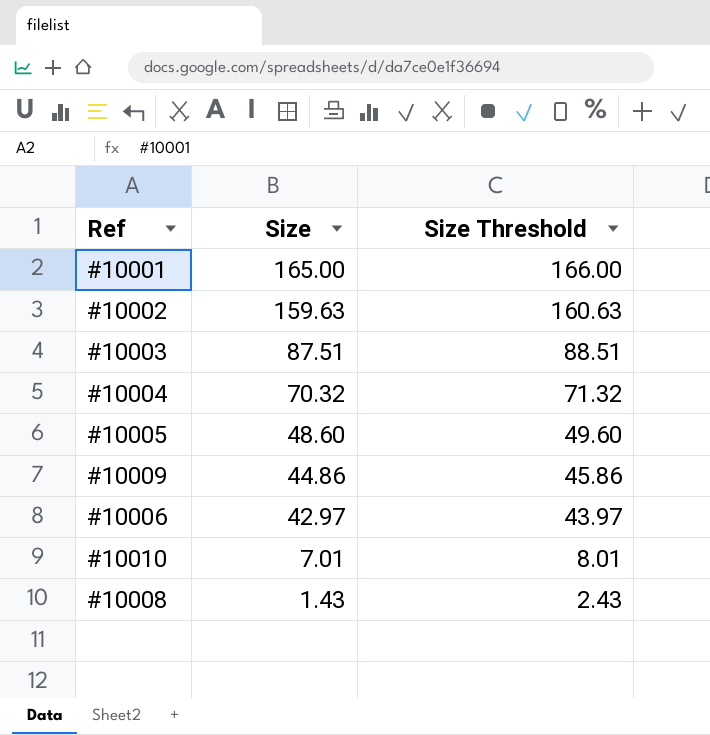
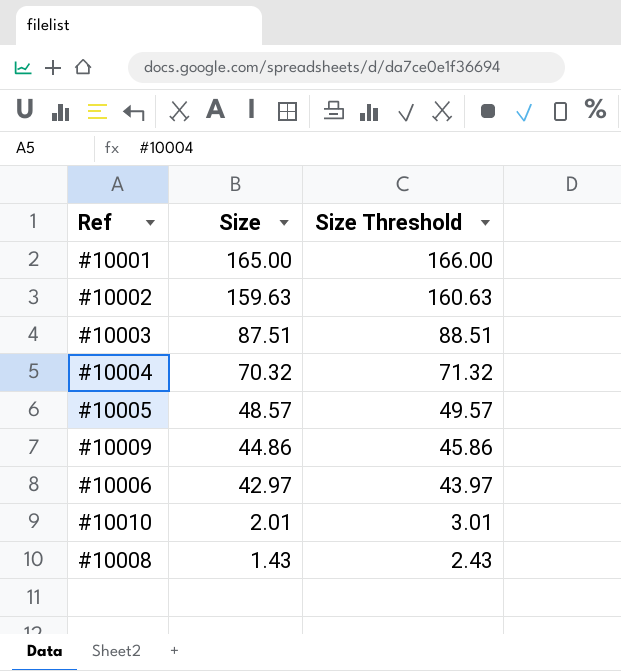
#10005 | Size: 48.60 -> 48.57
#10005 | Size Threshold: 49.60 -> 49.57
#10010 | Size: 7.01 -> 2.01
#10010 | Size Threshold: 8.01 -> 3.01

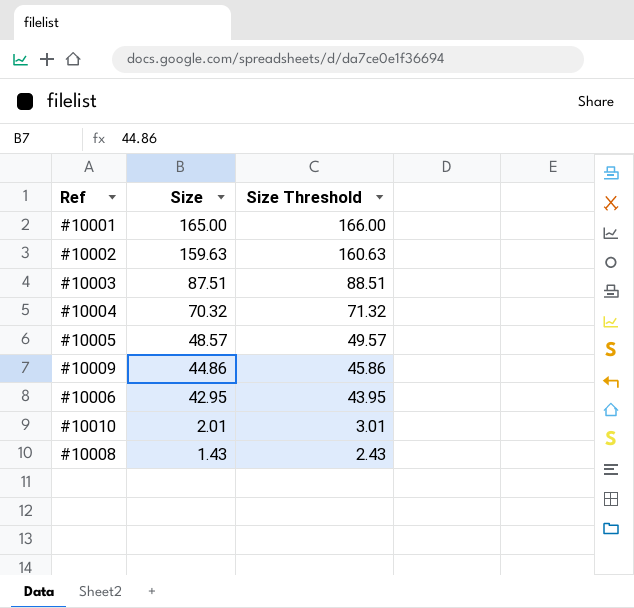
#10006 | Size: 42.97 -> 42.95
#10006 | Size Threshold: 43.97 -> 43.95

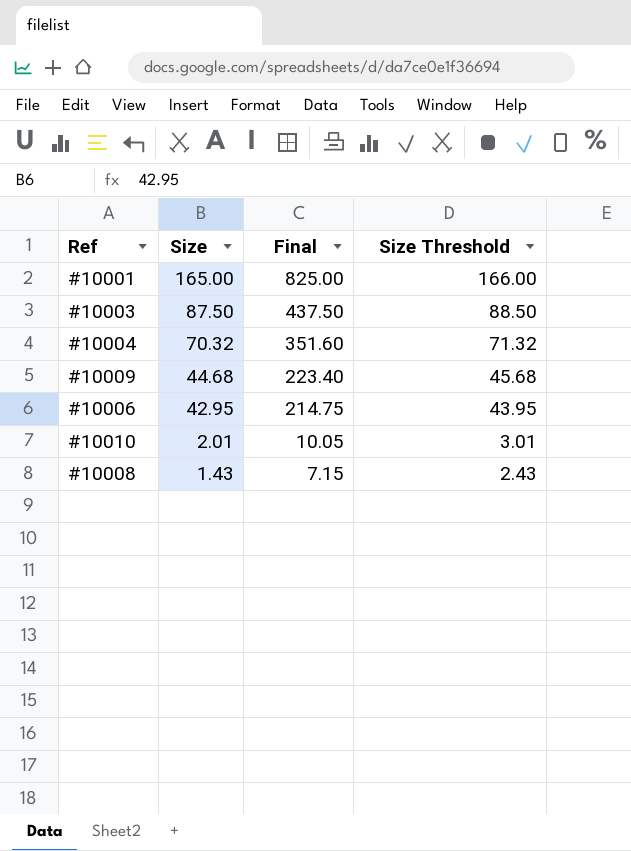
column Final | formula: none -> [Size] * 5
row #10002: 159.63 | 160.63 -> none
row #10005: 48.57 | 49.57 -> none
#10003 | Size: 87.51 -> 87.50
#10003 | Size Threshold: 88.51 -> 88.50
#10009 | Size: 44.86 -> 44.68
#10009 | Size Threshold: 45.86 -> 45.68

